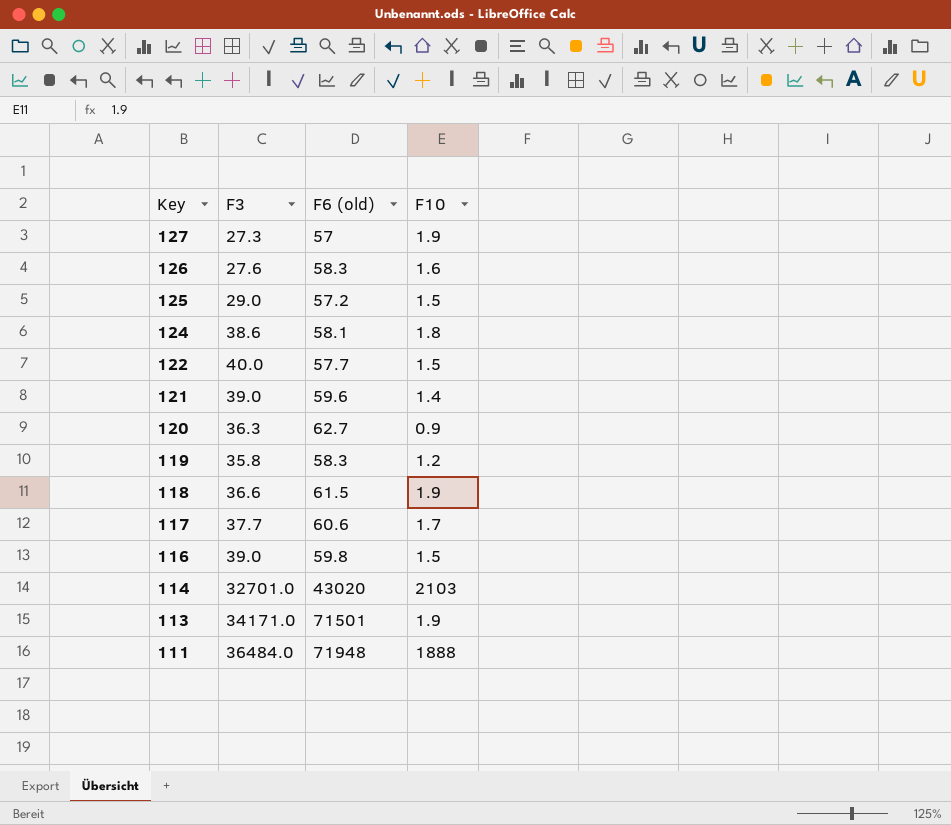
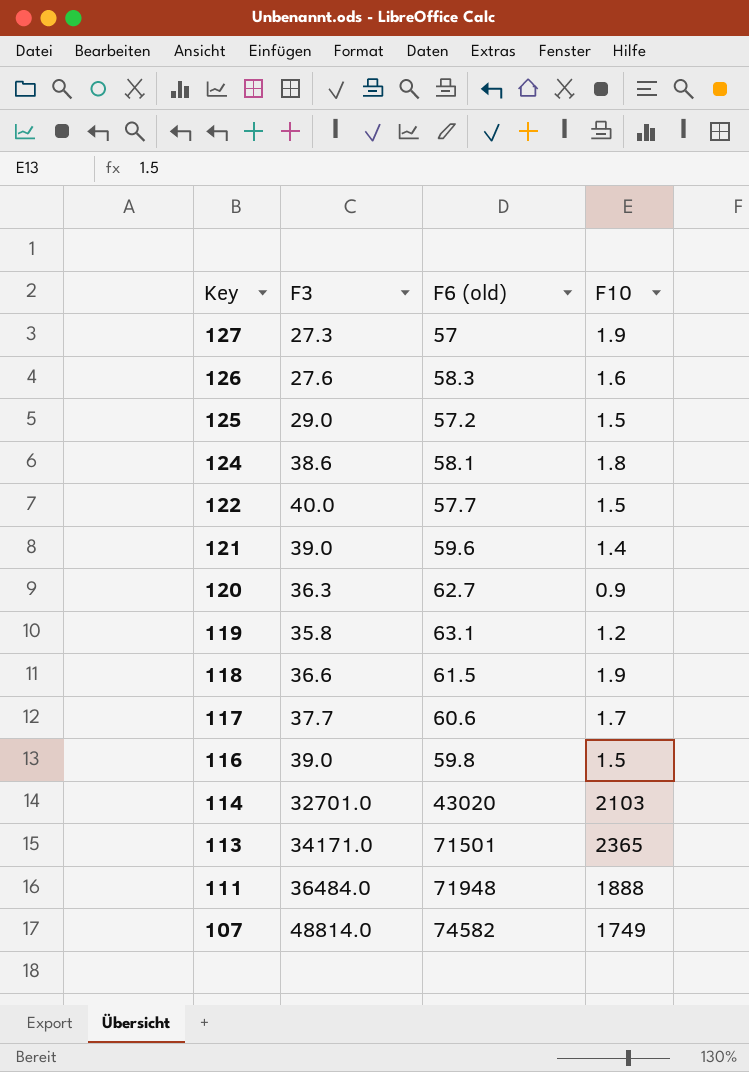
119 | F6 (old): 58.3 -> 63.1
113 | F10: 1.9 -> 2365
row 107: none -> 48814.0 | 74582 | 1749

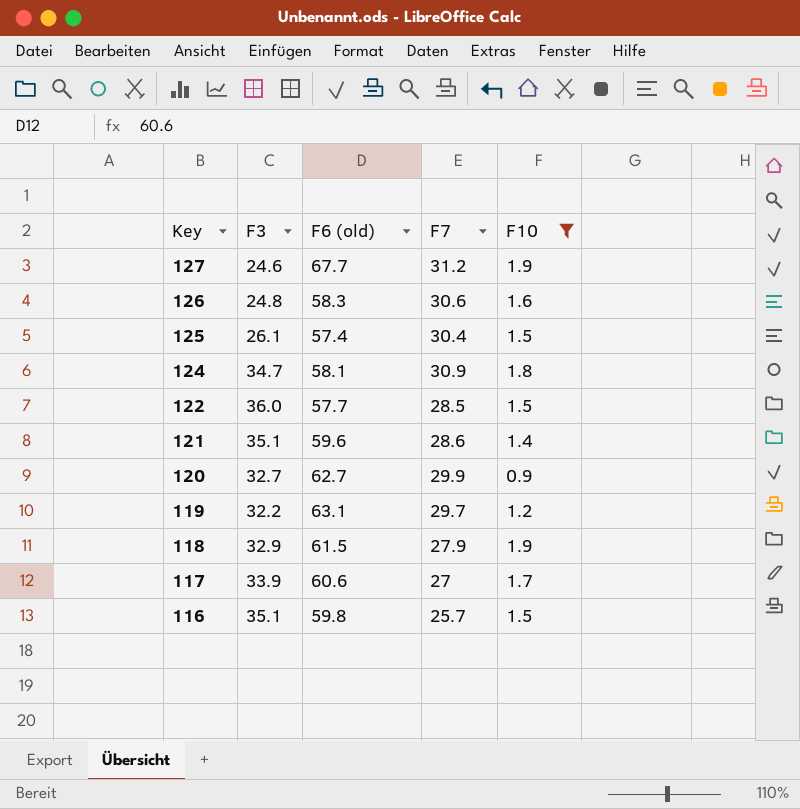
filter: none -> F10 <= 1.9
column F7 | position: none -> 4
127 | F3: 27.3 -> 24.6
127 | F6 (old): 57 -> 67.7
126 | F3: 27.6 -> 24.8
125 | F3: 29.0 -> 26.1
125 | F6 (old): 57.2 -> 57.4
124 | F3: 38.6 -> 34.7
122 | F3: 40.0 -> 36.0
121 | F3: 39.0 -> 35.1
120 | F3: 36.3 -> 32.7
119 | F3: 35.8 -> 32.2
118 | F3: 36.6 -> 32.9
117 | F3: 37.7 -> 33.9
116 | F3: 39.0 -> 35.1

